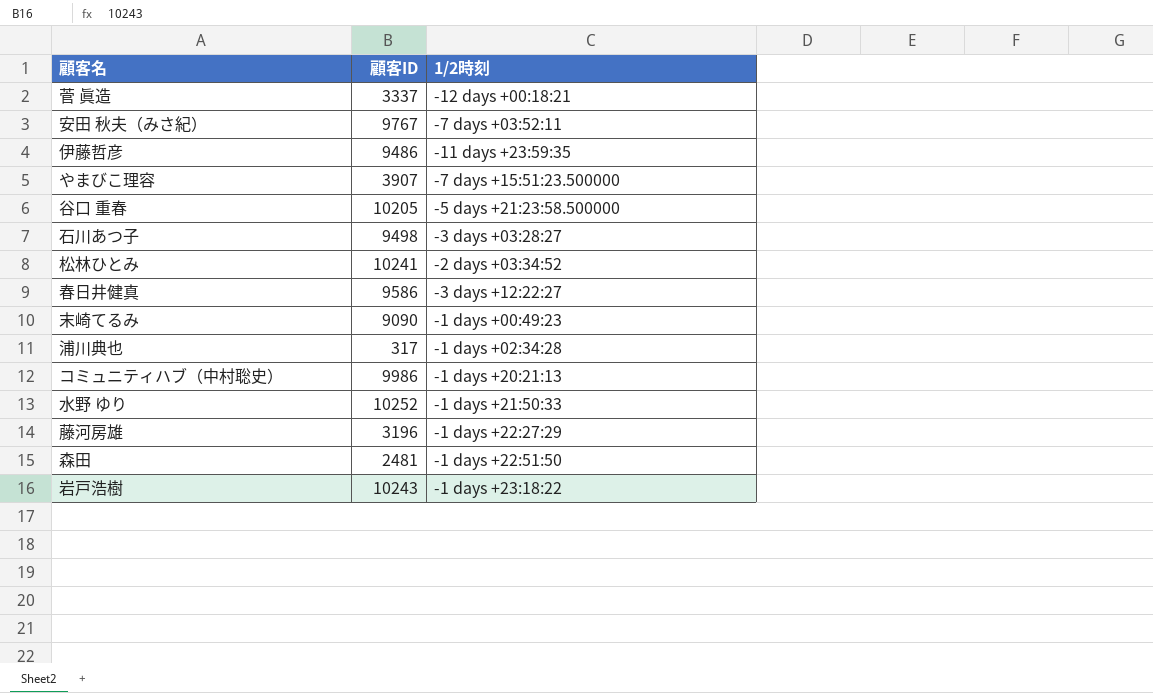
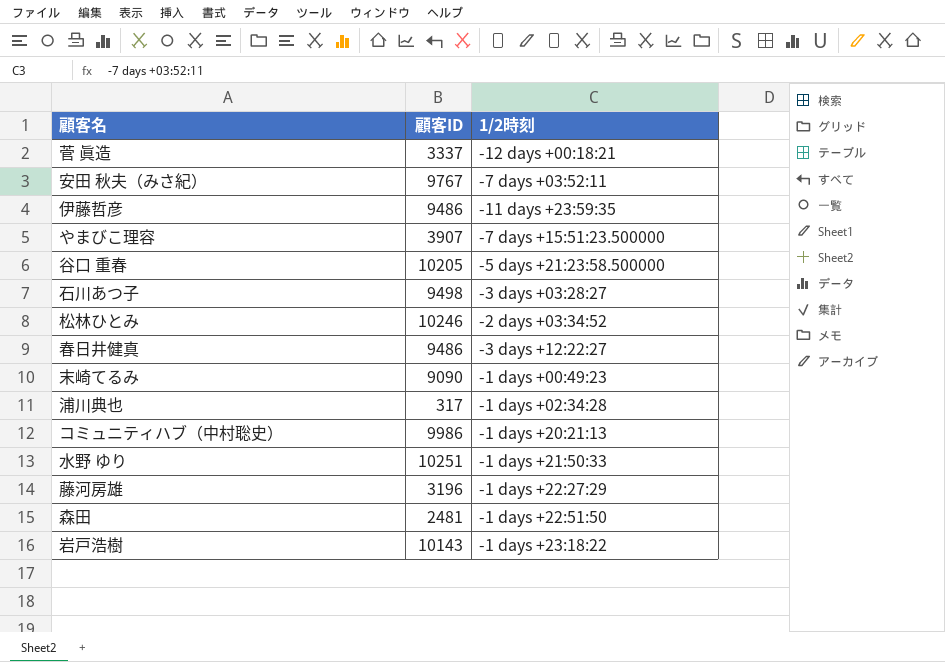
松林ひとみ | 顧客ID: 10241 -> 10246
春日井健真 | 顧客ID: 9586 -> 9486
水野 ゆり | 顧客ID: 10252 -> 10251
岩戸浩樹 | 顧客ID: 10243 -> 10143

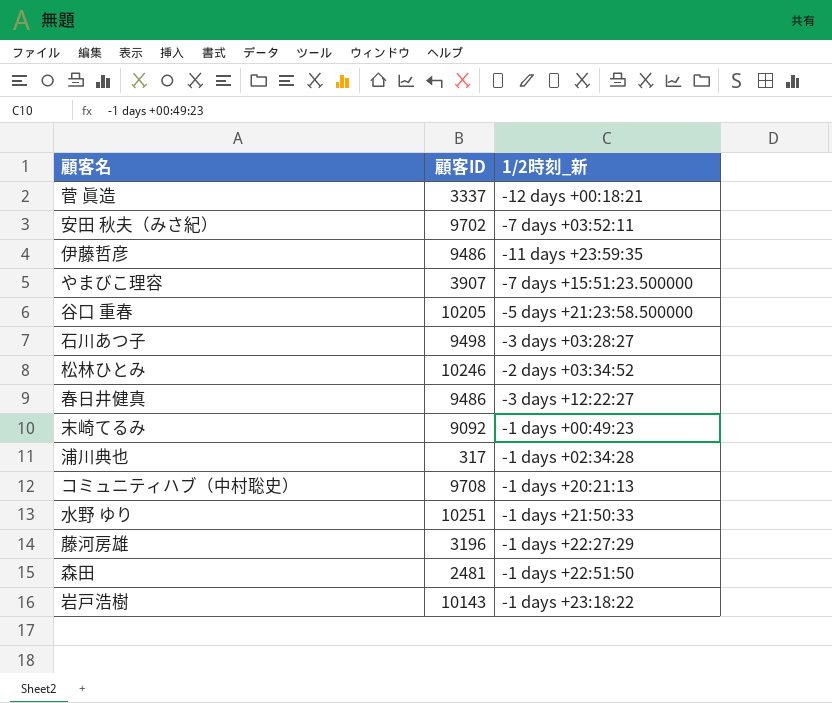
column name: 1/2時刻 -> 1/2時刻_新
安田 秋夫（みさ紀） | 顧客ID: 9767 -> 9702
末崎てるみ | 顧客ID: 9090 -> 9092
コミュニティハブ（中村聡史） | 顧客ID: 9986 -> 9708

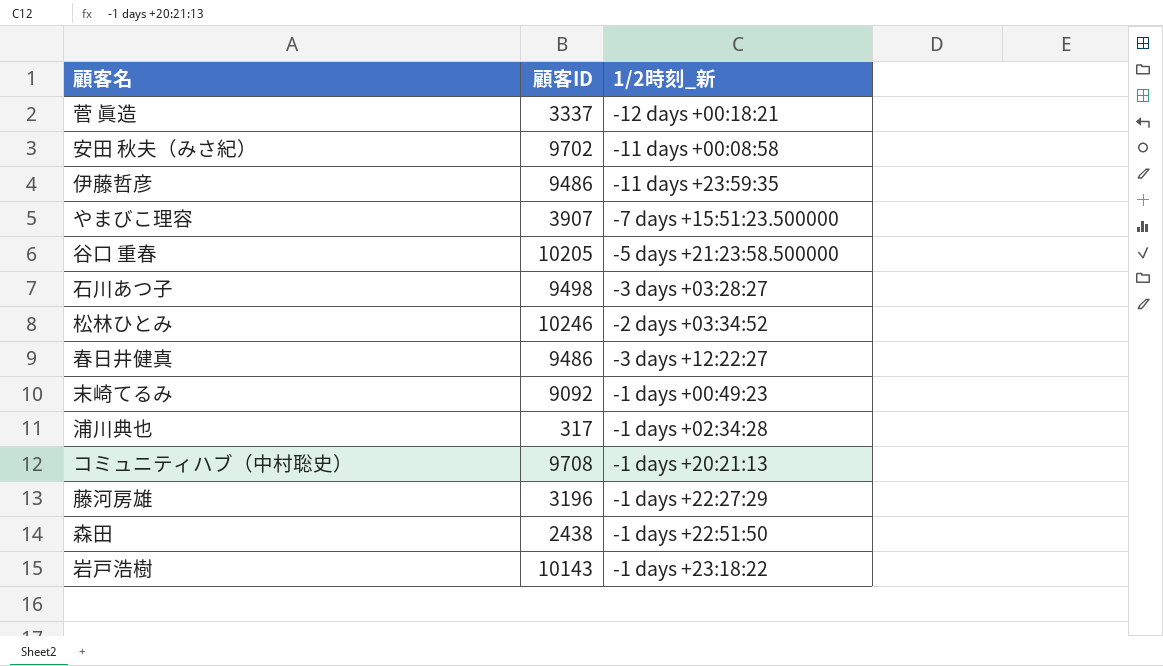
row 水野 ゆり: 10251 | -1 days +21:50:33 -> none
安田 秋夫（みさ紀） | 1/2時刻_新: -7 days +03:52:11 -> -11 days +00:08:58
森田 | 顧客ID: 2481 -> 2438

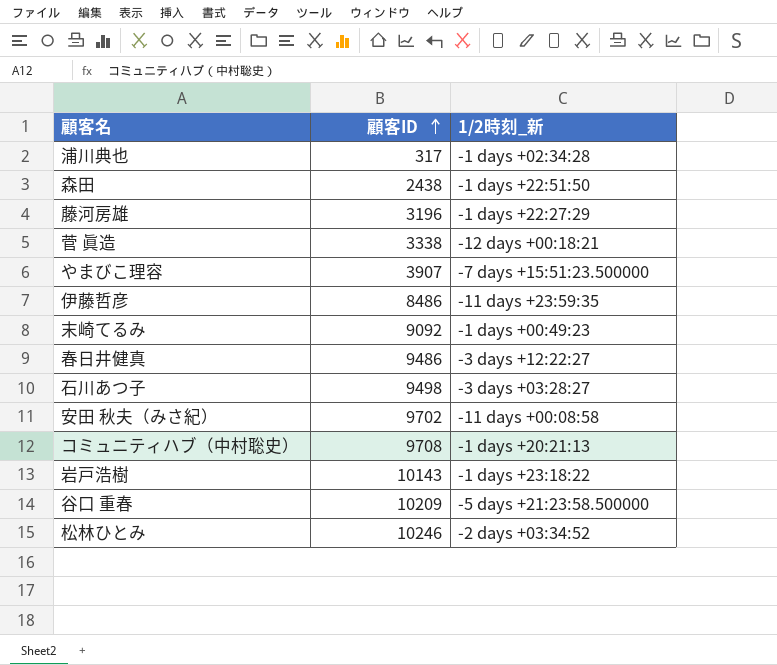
row order: none -> 顧客ID ascending
菅 眞造 | 顧客ID: 3337 -> 3338
伊藤哲彦 | 顧客ID: 9486 -> 8486
谷口 重春 | 顧客ID: 10205 -> 10209

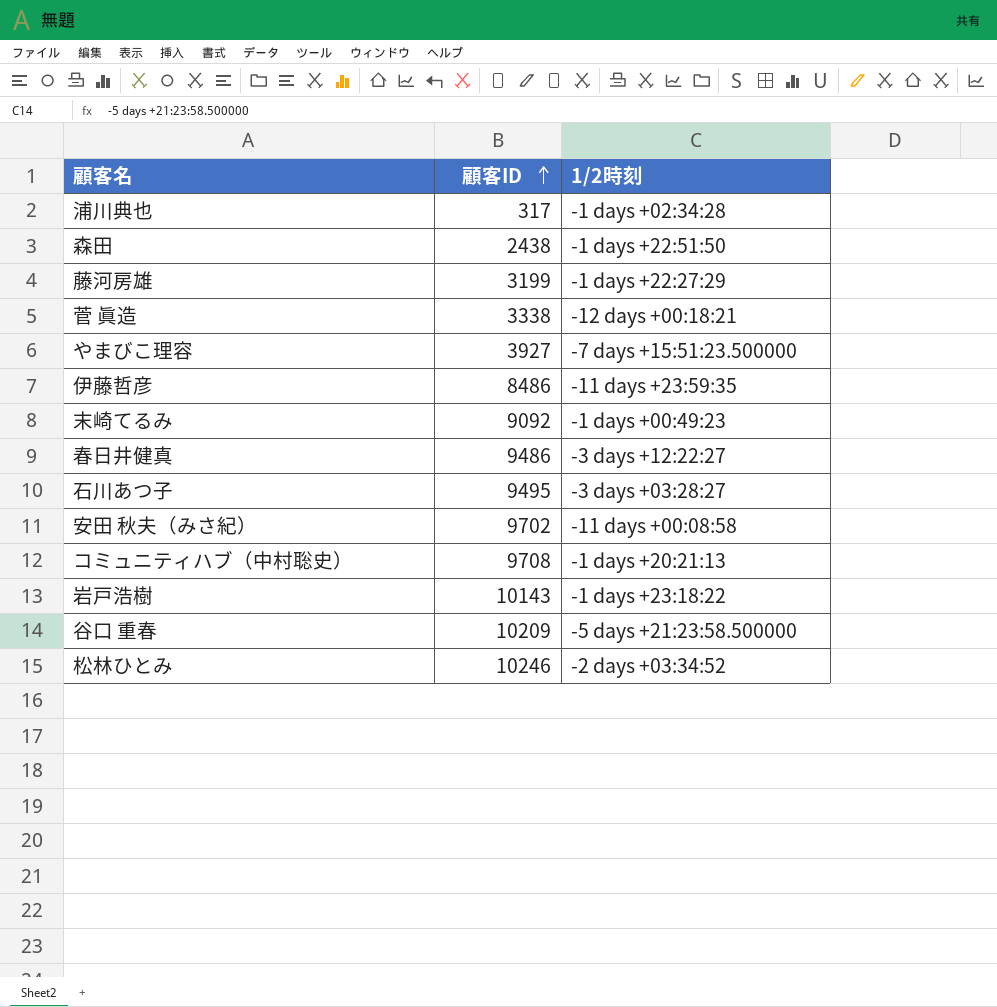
column name: 1/2時刻_新 -> 1/2時刻
藤河房雄 | 顧客ID: 3196 -> 3199
やまびこ理容 | 顧客ID: 3907 -> 3927
石川あつ子 | 顧客ID: 9498 -> 9495

